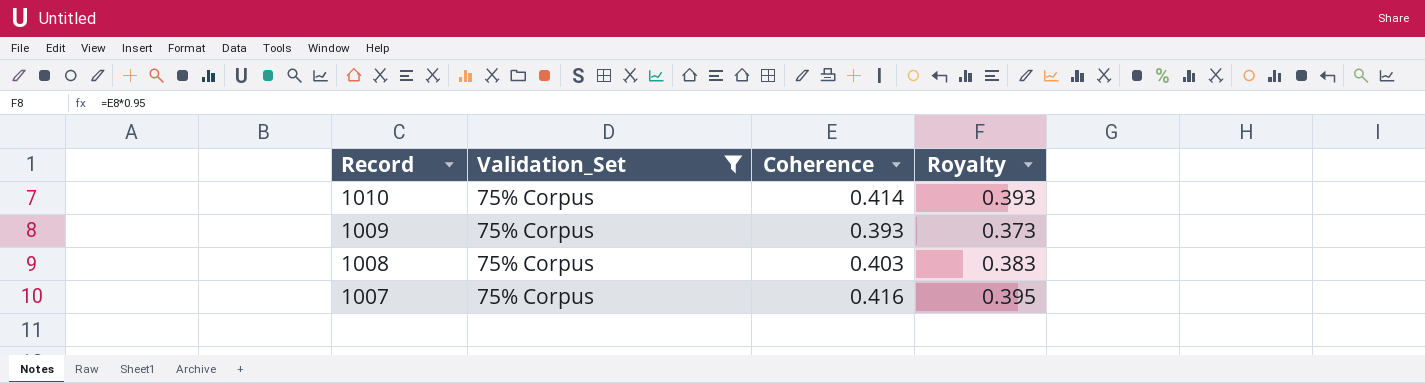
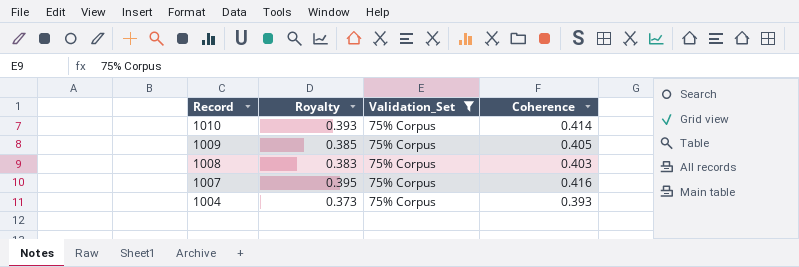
column Royalty | position: 4 -> 2
1009 | Royalty: 0.373 -> 0.385
1009 | Coherence: 0.393 -> 0.405
row 1004: none -> 0.373 | 75% Corpus | 0.393

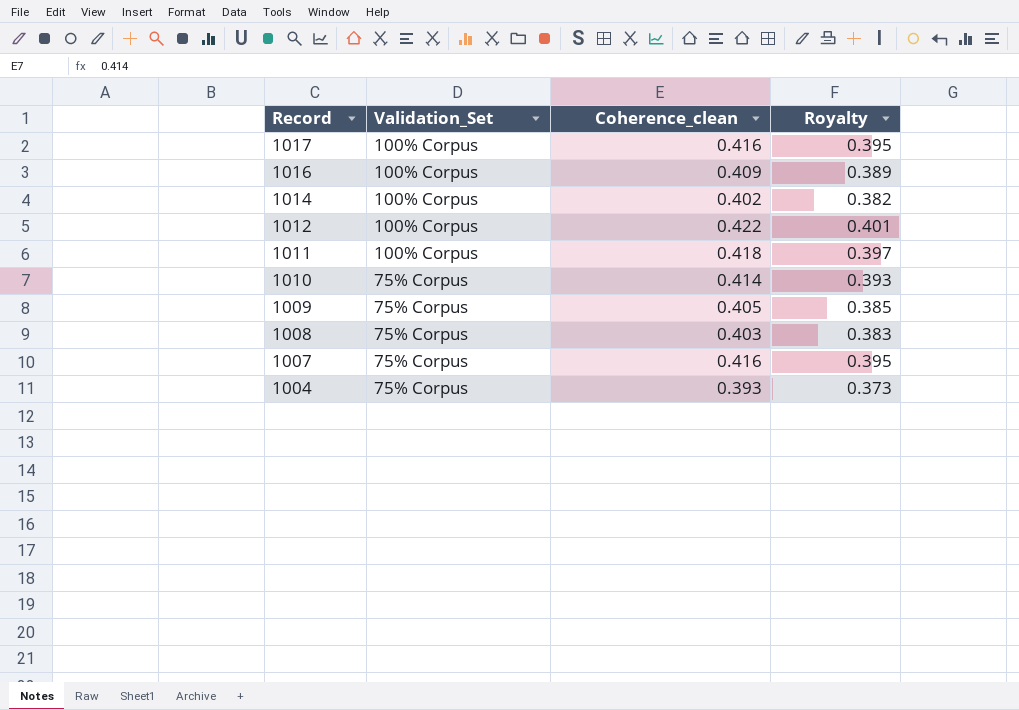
filter: Validation_Set = 75% Corpus -> none
column name: Coherence -> Coherence_clean
column Royalty | position: 2 -> 4

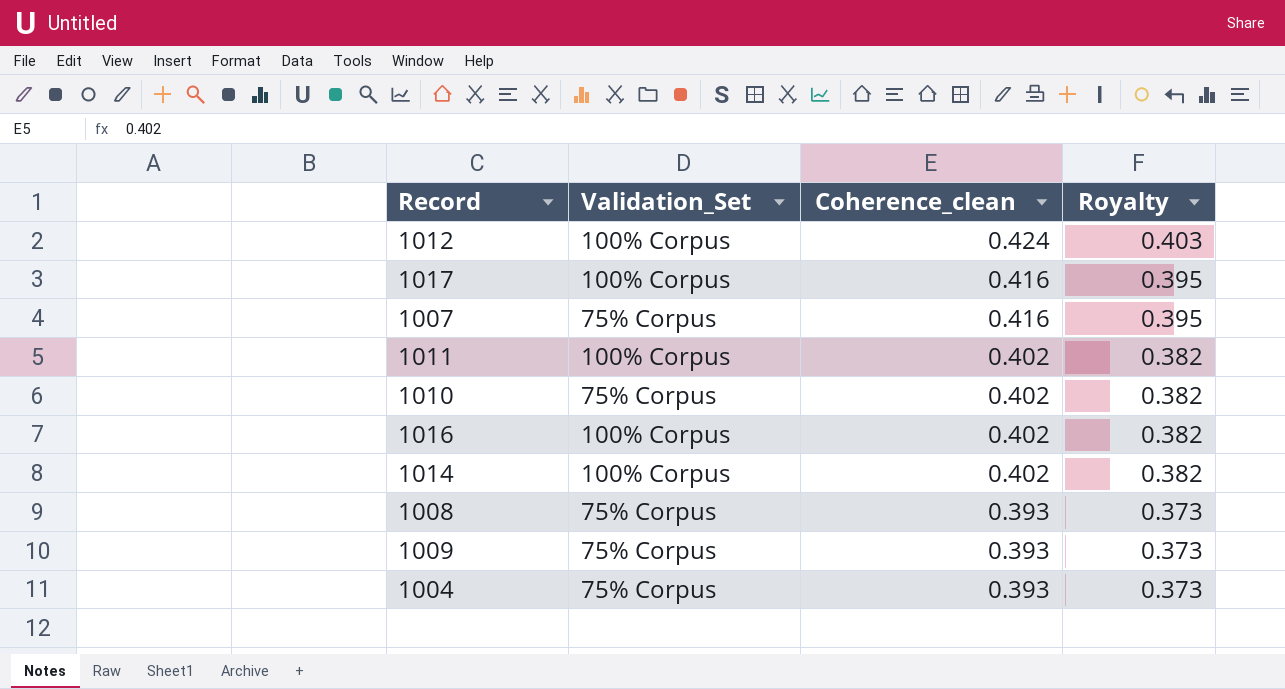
row order: Record descending -> Coherence_clean descending
1012 | Coherence_clean: 0.422 -> 0.424
1012 | Royalty: 0.401 -> 0.403
1011 | Coherence_clean: 0.418 -> 0.402
1011 | Royalty: 0.397 -> 0.382
1010 | Coherence_clean: 0.414 -> 0.402
1010 | Royalty: 0.393 -> 0.382
1016 | Coherence_clean: 0.409 -> 0.402
1016 | Royalty: 0.389 -> 0.382
1008 | Coherence_clean: 0.403 -> 0.393
1008 | Royalty: 0.383 -> 0.373
1009 | Coherence_clean: 0.405 -> 0.393
1009 | Royalty: 0.385 -> 0.373

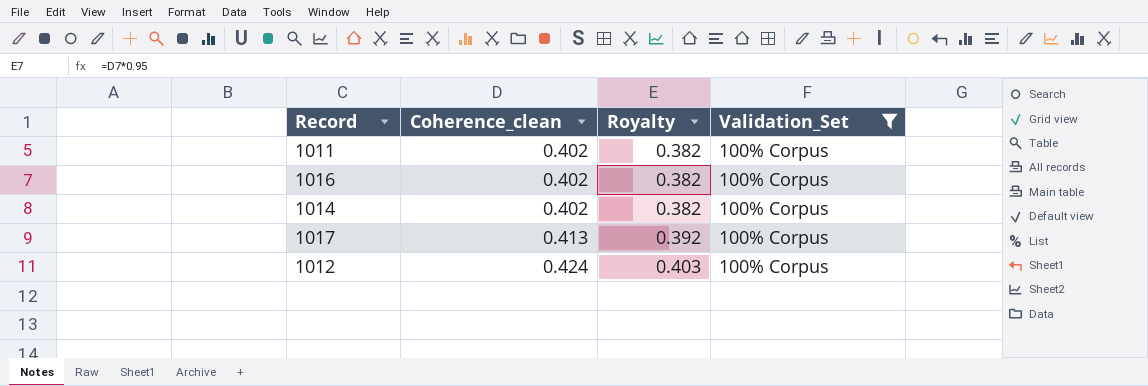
filter: none -> Validation_Set = 100% Corpus
row order: Coherence_clean descending -> Coherence_clean ascending
column Validation_Set | position: 2 -> 4
1017 | Coherence_clean: 0.416 -> 0.413
1017 | Royalty: 0.395 -> 0.392

